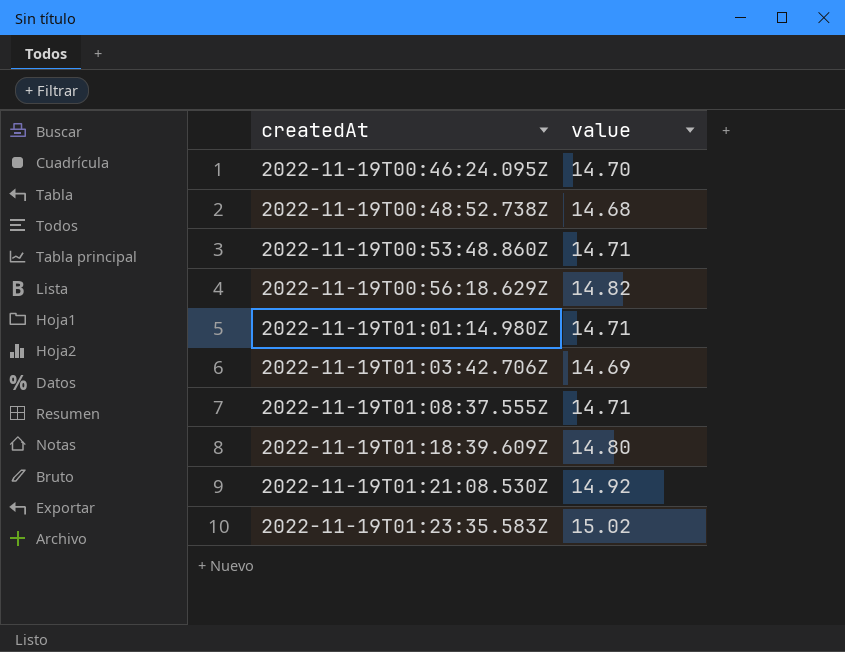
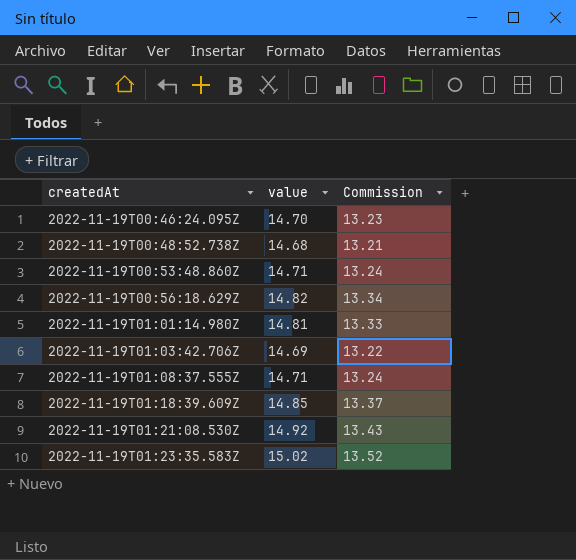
column Commission | formula: none -> [value] * 0.9
2022-11-19T01:01:14.980Z | value: 14.71 -> 14.81
2022-11-19T01:18:39.609Z | value: 14.80 -> 14.85

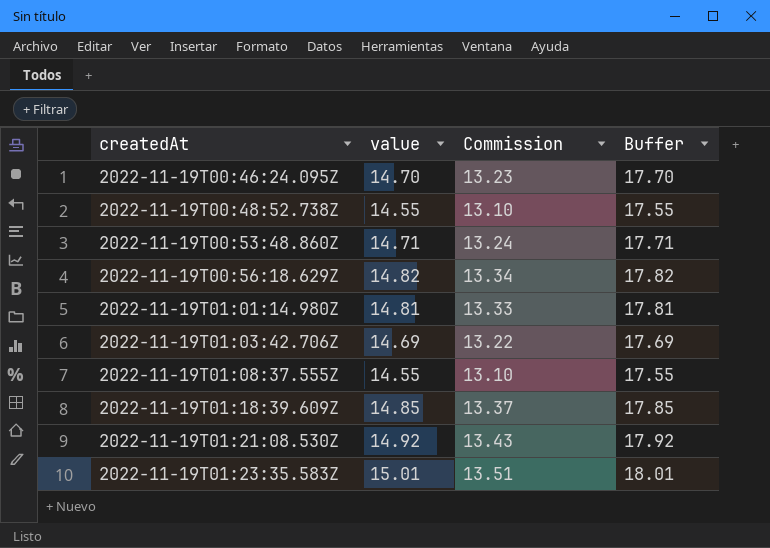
column Buffer | formula: none -> [value] + 3
2022-11-19T00:48:52.738Z | value: 14.68 -> 14.55
2022-11-19T00:48:52.738Z | Commission: 13.21 -> 13.10
2022-11-19T01:08:37.555Z | value: 14.71 -> 14.55
2022-11-19T01:08:37.555Z | Commission: 13.24 -> 13.10
2022-11-19T01:23:35.583Z | value: 15.02 -> 15.01
2022-11-19T01:23:35.583Z | Commission: 13.52 -> 13.51

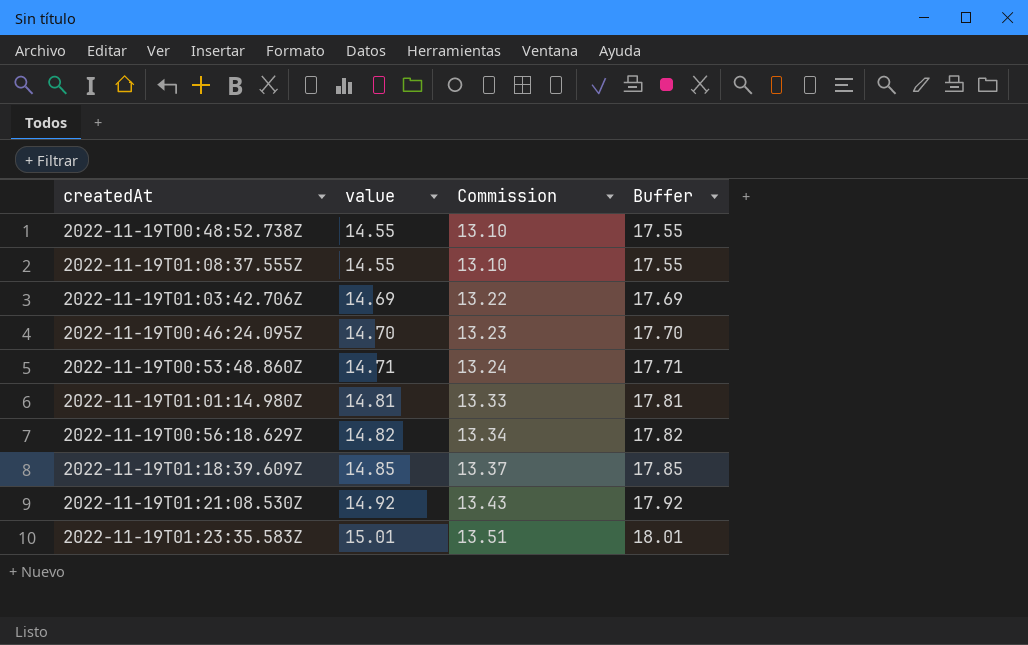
row order: createdAt ascending -> value ascending

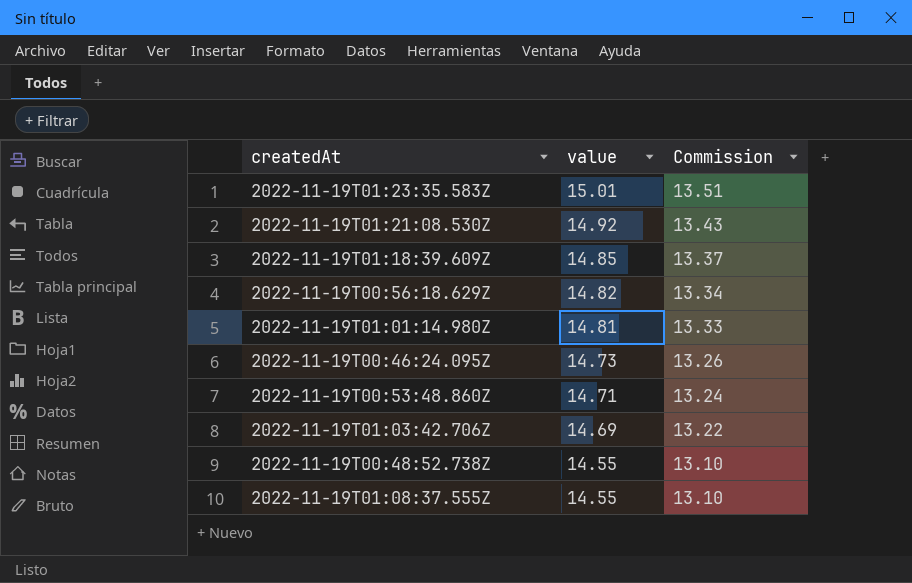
row order: value ascending -> value descending
column Buffer | formula: [value] + 3 -> none
2022-11-19T00:46:24.095Z | value: 14.70 -> 14.73
2022-11-19T00:46:24.095Z | Commission: 13.23 -> 13.26

